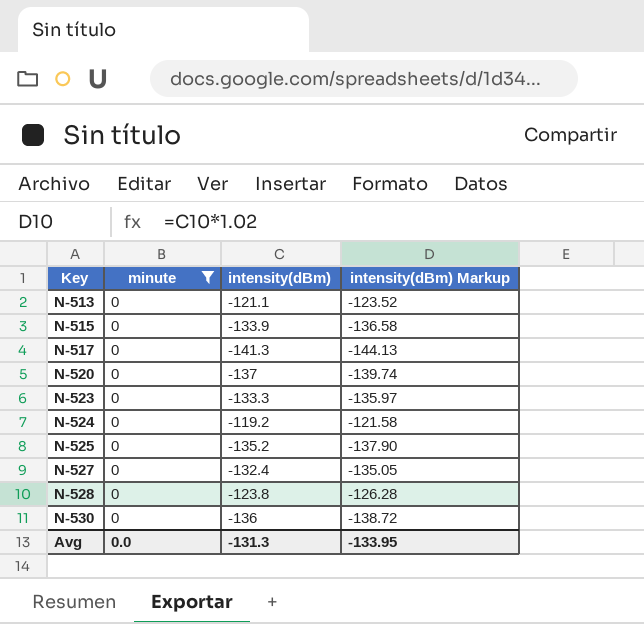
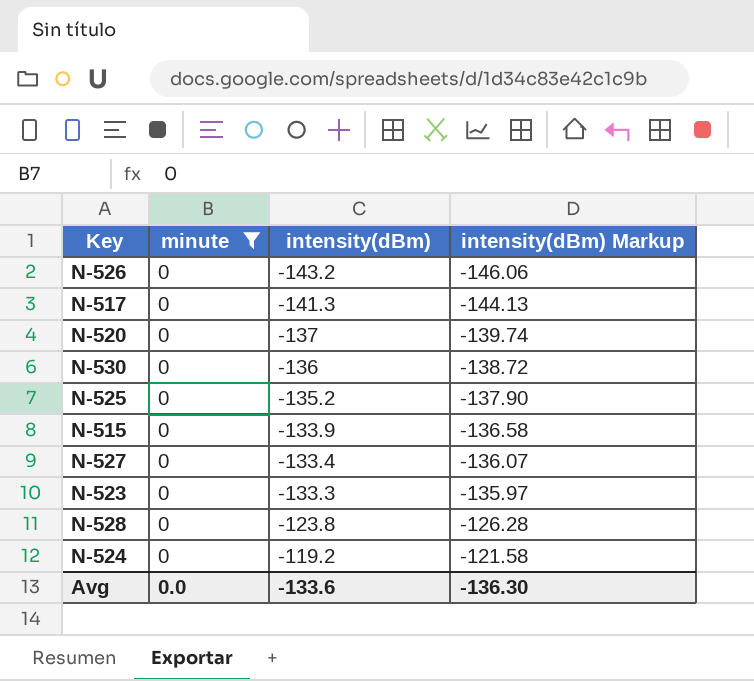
row order: Key ascending -> intensity(dBm) ascending
row N-513: 0 | -121.1 | -123.52 -> none
row N-526: none -> 0 | -143.2 | -146.06
N-527 | intensity(dBm): -132.4 -> -133.4
N-527 | intensity(dBm) Markup: -135.05 -> -136.07
Avg | intensity(dBm): -131.3 -> -133.6
Avg | intensity(dBm) Markup: -133.95 -> -136.30

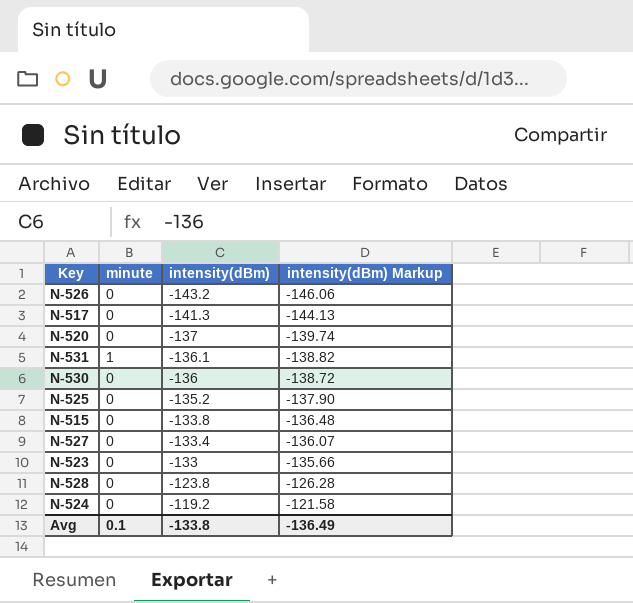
filter: minute = 0 -> none
N-515 | intensity(dBm): -133.9 -> -133.8
N-515 | intensity(dBm) Markup: -136.58 -> -136.48
N-523 | intensity(dBm): -133.3 -> -133
N-523 | intensity(dBm) Markup: -135.97 -> -135.66
Avg | minute: 0.0 -> 0.1
Avg | intensity(dBm): -133.6 -> -133.8
Avg | intensity(dBm) Markup: -136.30 -> -136.49

